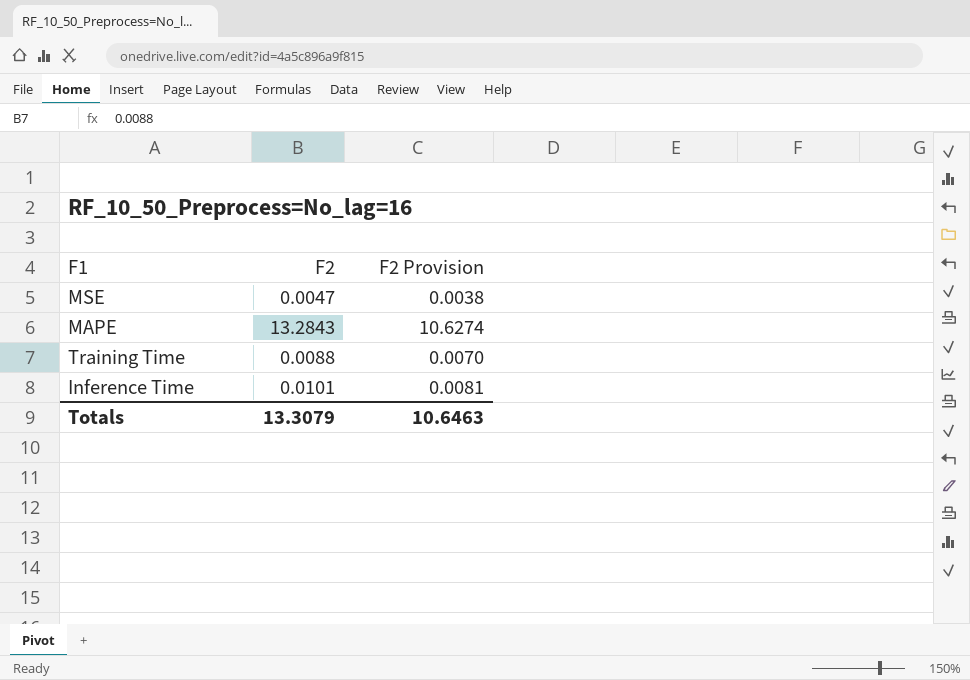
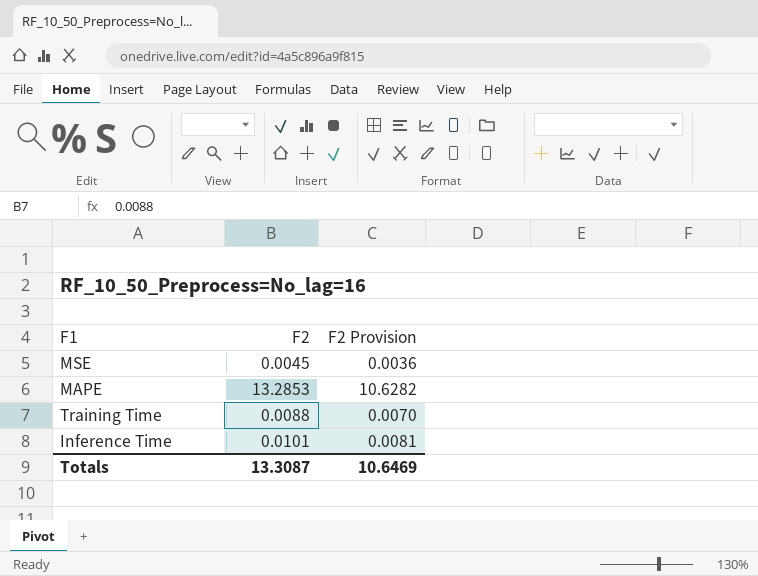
MSE | F2: 0.0047 -> 0.0045
MSE | F2 Provision: 0.0038 -> 0.0036
MAPE | F2: 13.2843 -> 13.2853
MAPE | F2 Provision: 10.6274 -> 10.6282
Totals | F2: 13.3079 -> 13.3087
Totals | F2 Provision: 10.6463 -> 10.6469

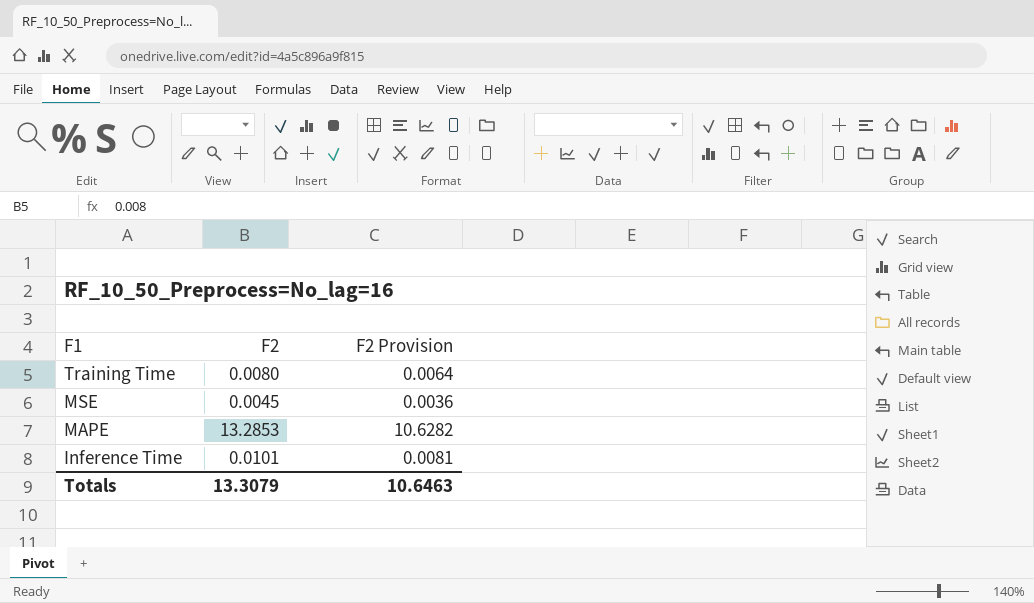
row order: none -> F1 descending
Training Time | F2: 0.0088 -> 0.0080
Training Time | F2 Provision: 0.0070 -> 0.0064
Totals | F2: 13.3087 -> 13.3079
Totals | F2 Provision: 10.6469 -> 10.6463

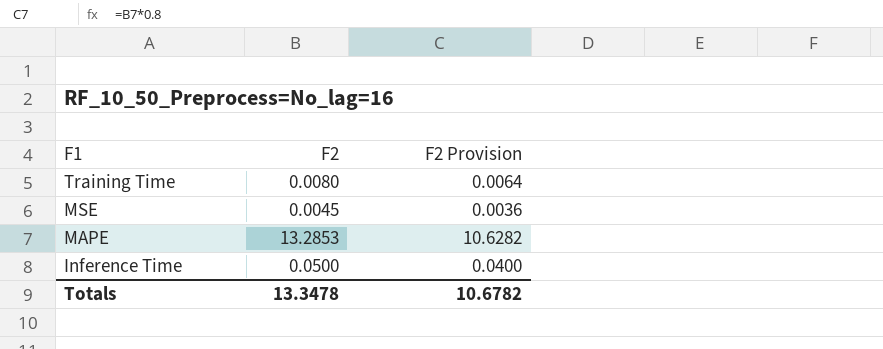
Inference Time | F2: 0.0101 -> 0.0500
Inference Time | F2 Provision: 0.0081 -> 0.0400
Totals | F2: 13.3079 -> 13.3478
Totals | F2 Provision: 10.6463 -> 10.6782

